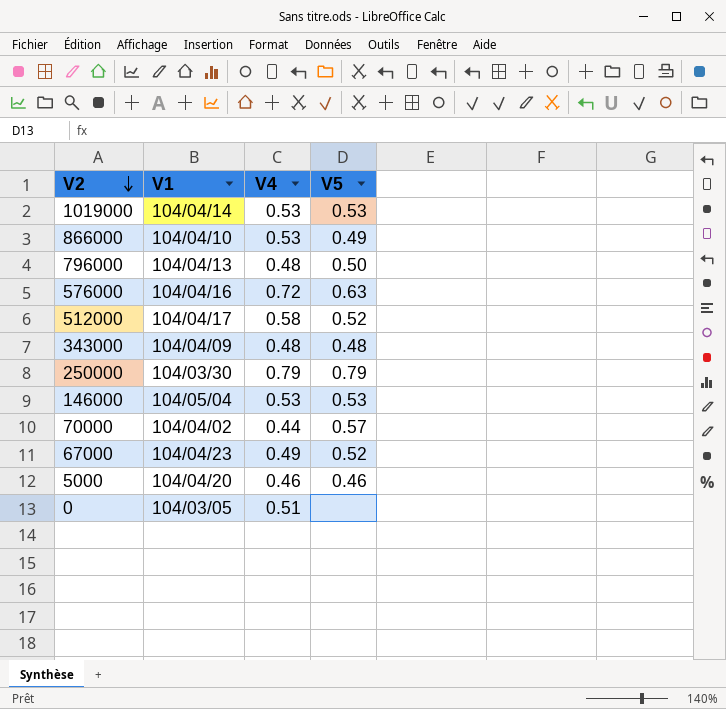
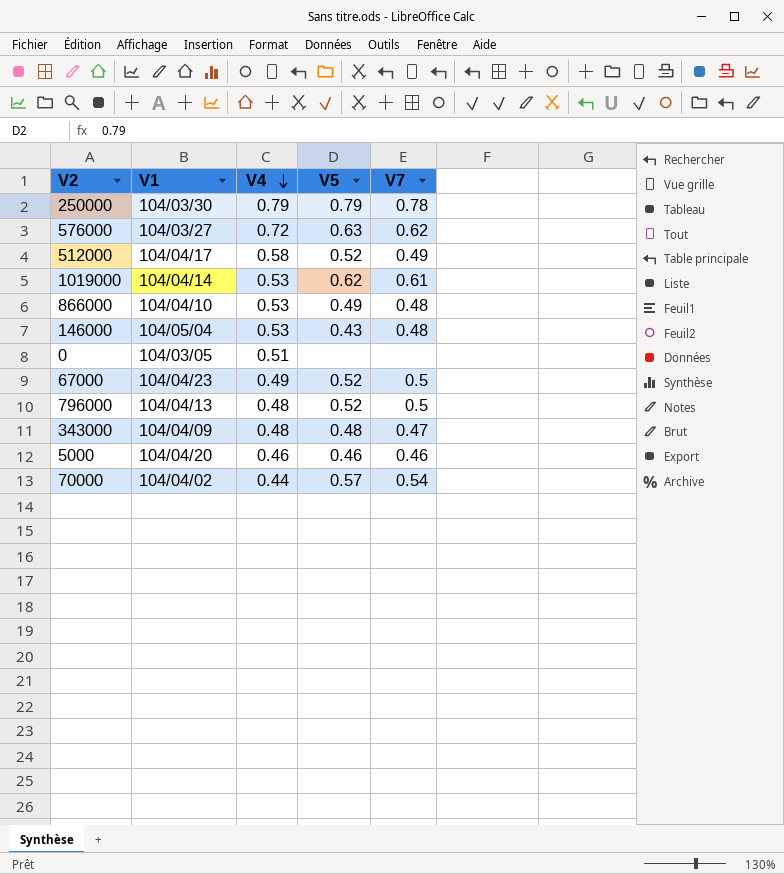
row order: V2 descending -> V4 descending
column V7 | position: none -> 5
576000 | V1: 104/04/16 -> 104/03/27
1019000 | V5: 0.53 -> 0.62
146000 | V5: 0.53 -> 0.43
796000 | V5: 0.50 -> 0.52

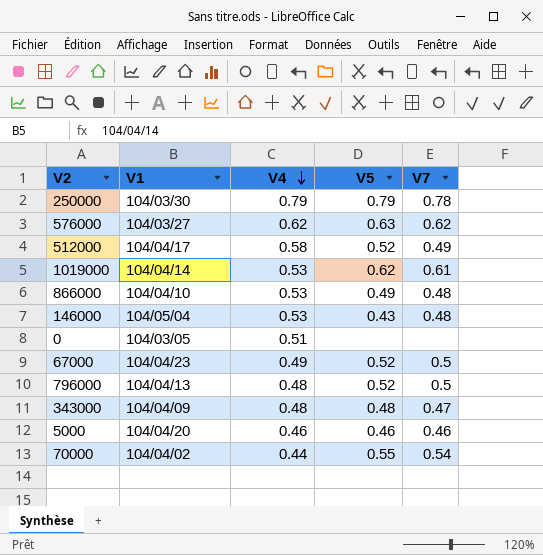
576000 | V4: 0.72 -> 0.62
70000 | V5: 0.57 -> 0.55

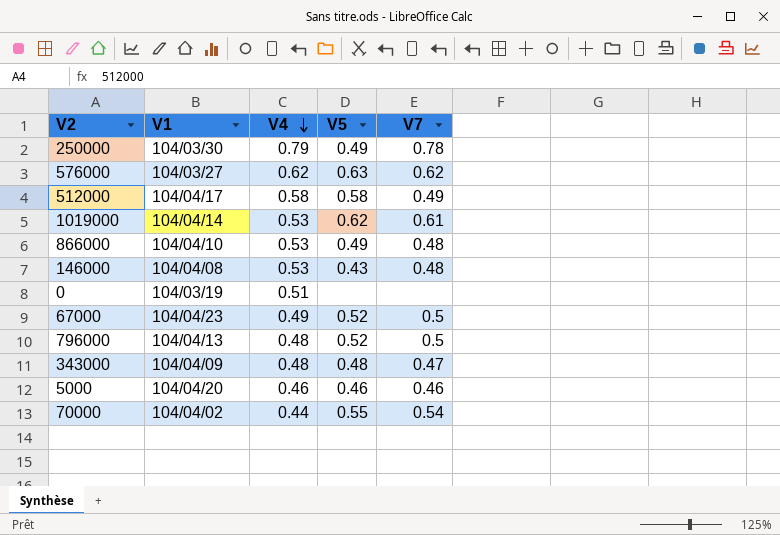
250000 | V5: 0.79 -> 0.49
512000 | V5: 0.52 -> 0.58
146000 | V1: 104/05/04 -> 104/04/08
0 | V1: 104/03/05 -> 104/03/19

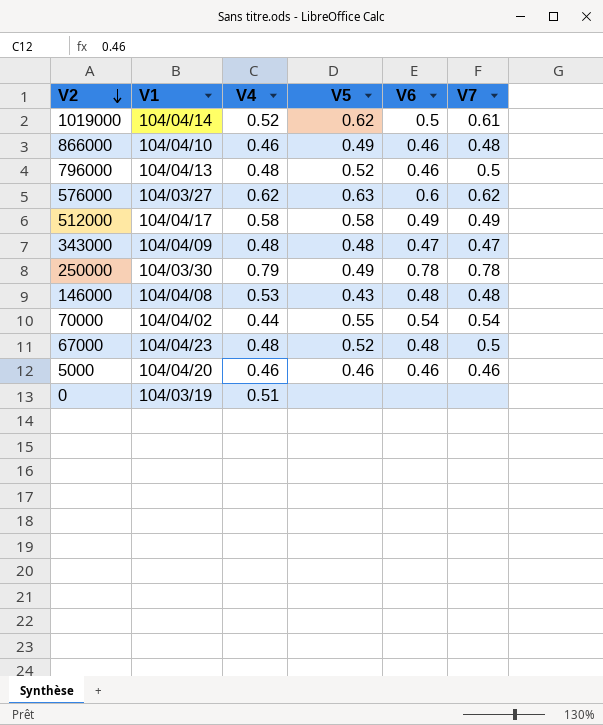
row order: V4 descending -> V2 descending
column V6 | position: none -> 5
1019000 | V4: 0.53 -> 0.52
866000 | V4: 0.53 -> 0.46
67000 | V4: 0.49 -> 0.48

